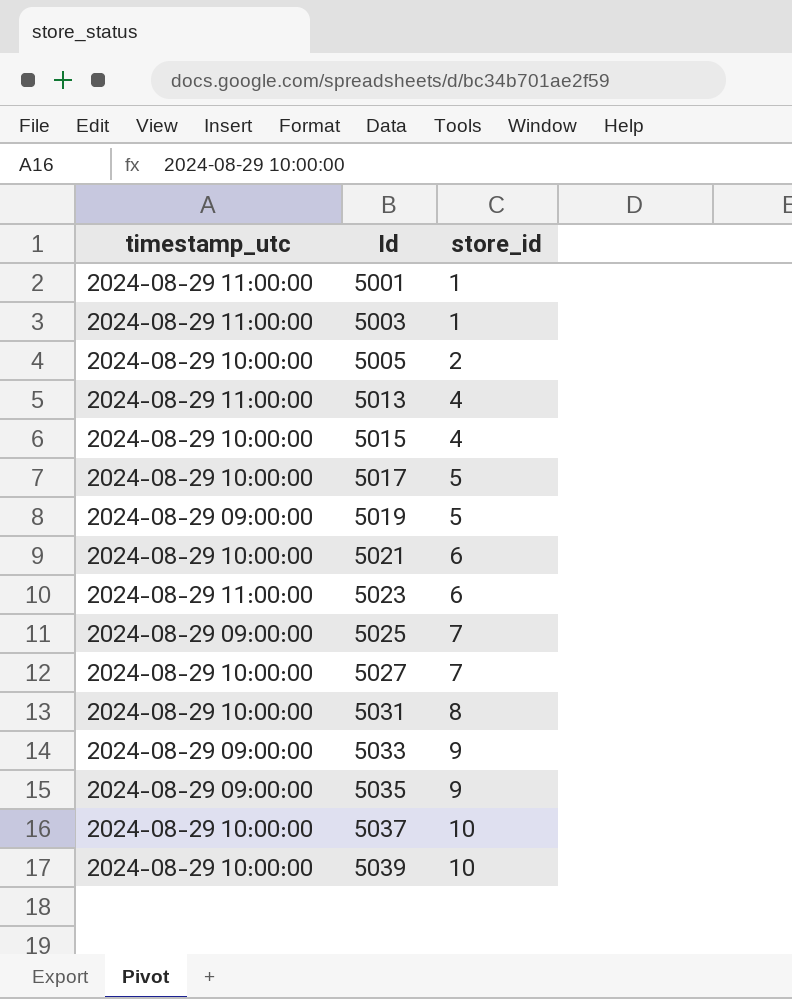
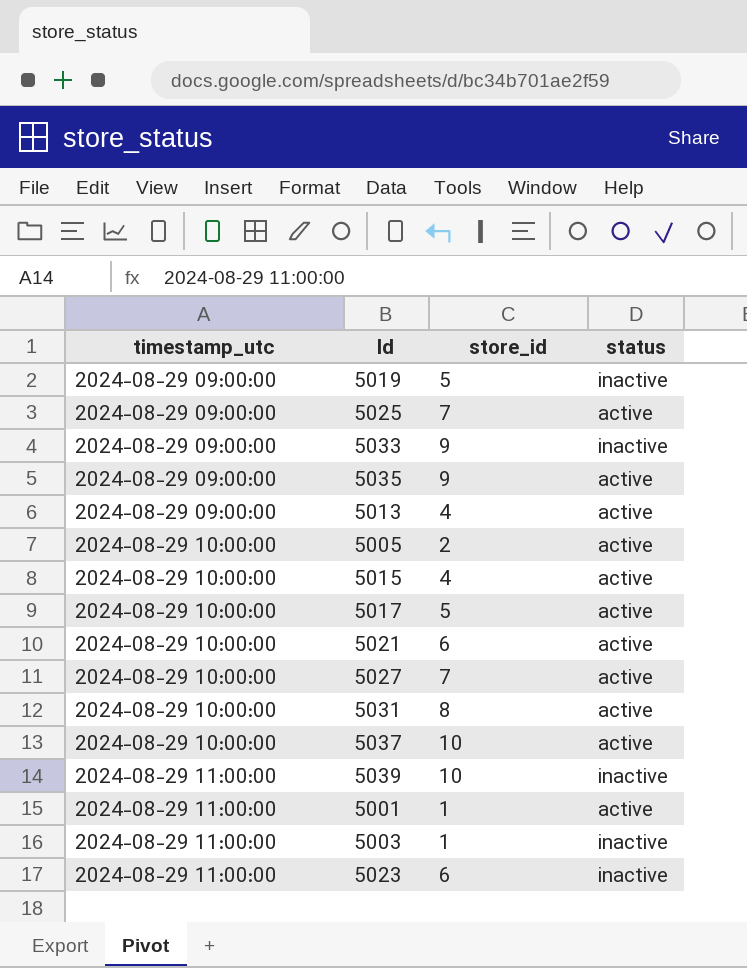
row order: Id ascending -> timestamp_utc ascending
column status | position: none -> 4
5013 | timestamp_utc: 2024-08-29 11:00:00 -> 2024-08-29 09:00:00
5039 | timestamp_utc: 2024-08-29 10:00:00 -> 2024-08-29 11:00:00

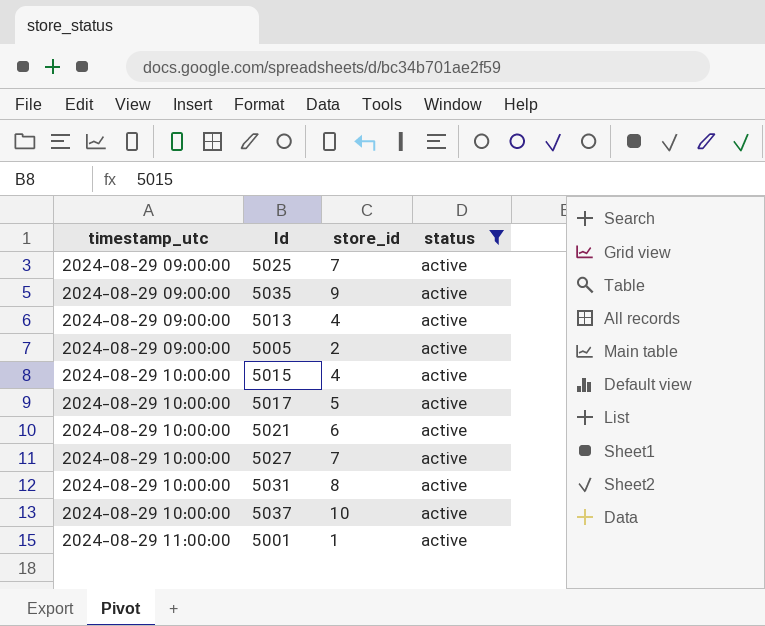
filter: none -> status = active
5005 | timestamp_utc: 2024-08-29 10:00:00 -> 2024-08-29 09:00:00

